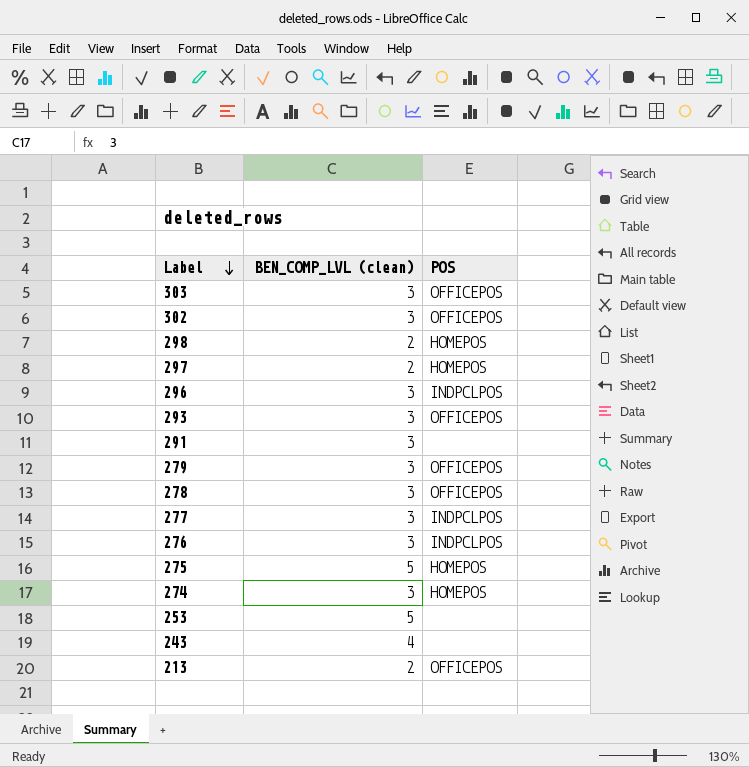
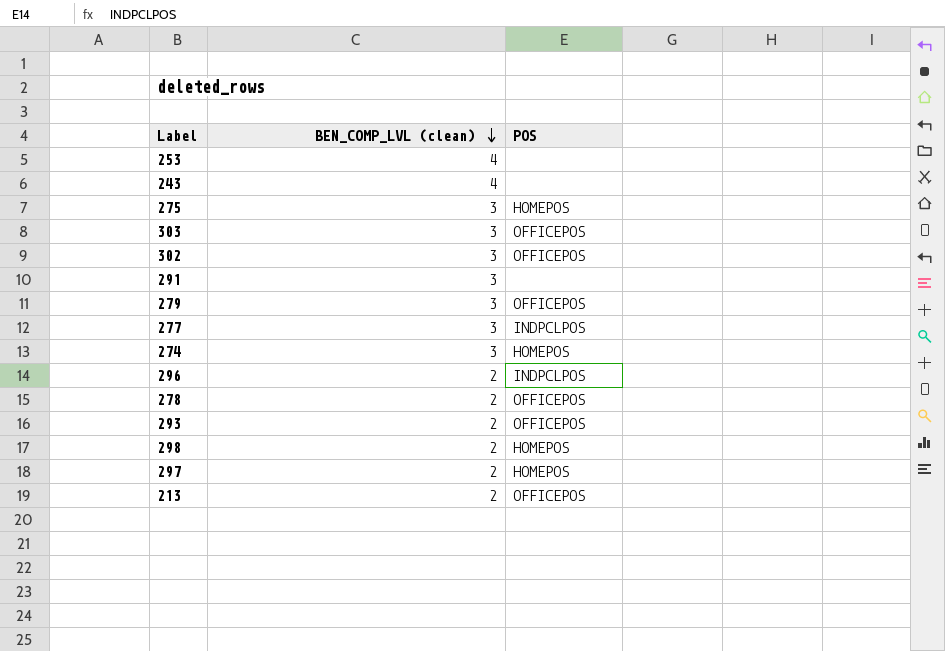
row order: Label descending -> BEN_COMP_LVL (clean) descending
row 276: 3 | INDPCLPOS -> none
253 | BEN_COMP_LVL (clean): 5 -> 4
275 | BEN_COMP_LVL (clean): 5 -> 3
296 | BEN_COMP_LVL (clean): 3 -> 2
278 | BEN_COMP_LVL (clean): 3 -> 2
293 | BEN_COMP_LVL (clean): 3 -> 2

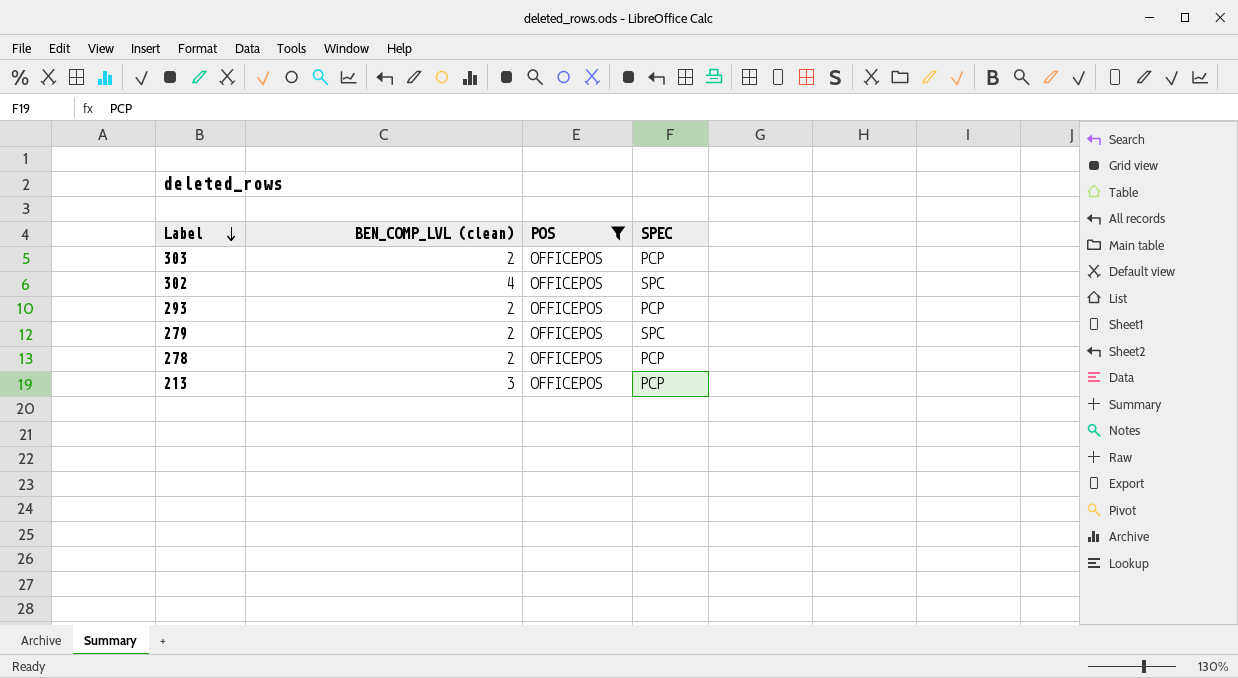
filter: none -> POS = OFFICEPOS
row order: BEN_COMP_LVL (clean) descending -> Label descending
column SPEC | position: none -> 4
303 | BEN_COMP_LVL (clean): 3 -> 2
302 | BEN_COMP_LVL (clean): 3 -> 4
279 | BEN_COMP_LVL (clean): 3 -> 2
213 | BEN_COMP_LVL (clean): 2 -> 3

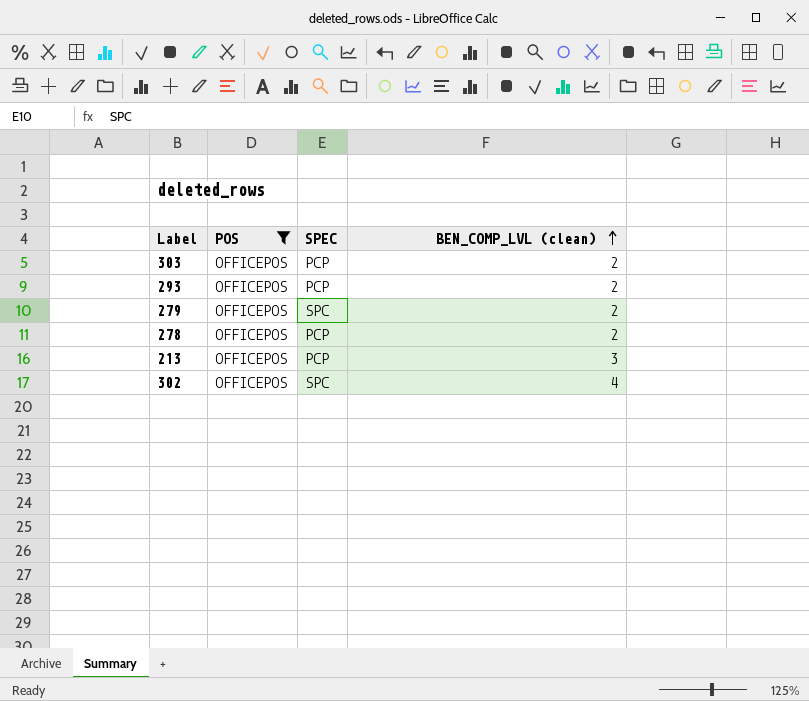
row order: Label descending -> BEN_COMP_LVL (clean) ascending
column BEN_COMP_LVL (clean) | position: 2 -> 4

